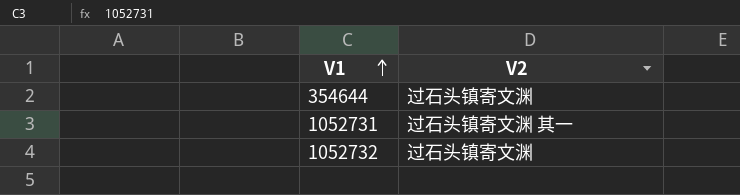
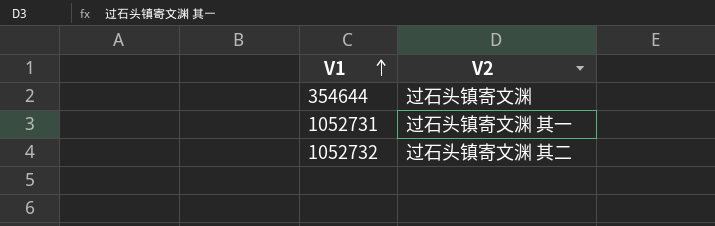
1052732 | V2: 过石头镇寄文渊 -> 过石头镇寄文渊 其二

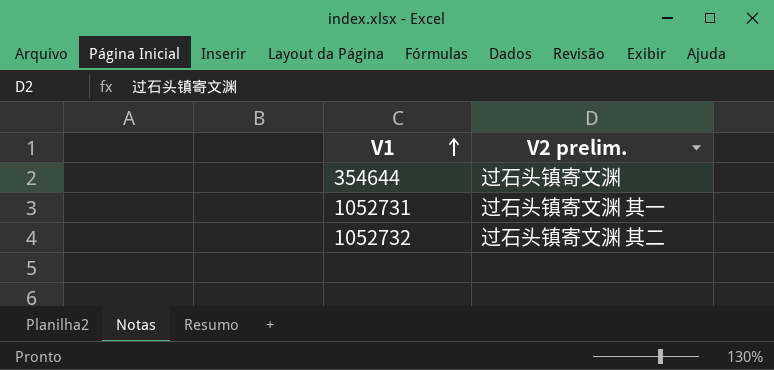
column name: V2 -> V2 prelim.

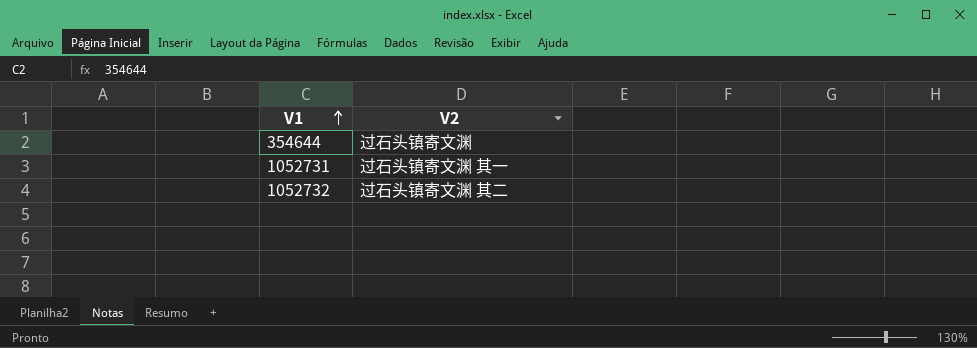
column name: V2 prelim. -> V2

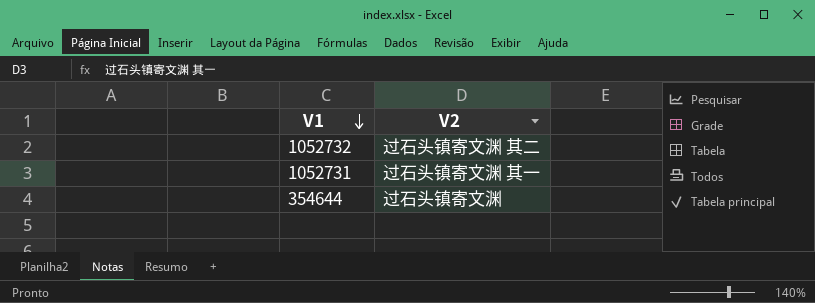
row order: V1 ascending -> V1 descending

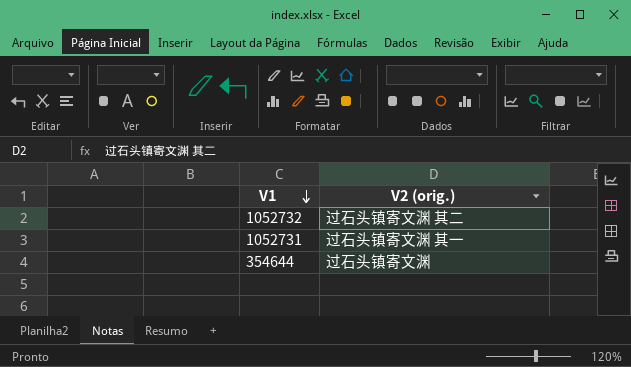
column name: V2 -> V2 (orig.)

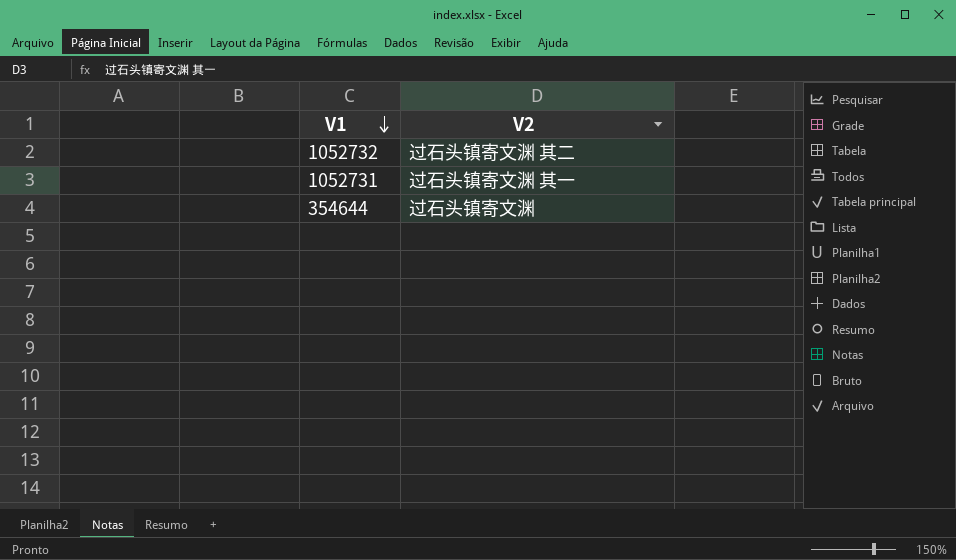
column name: V2 (orig.) -> V2

